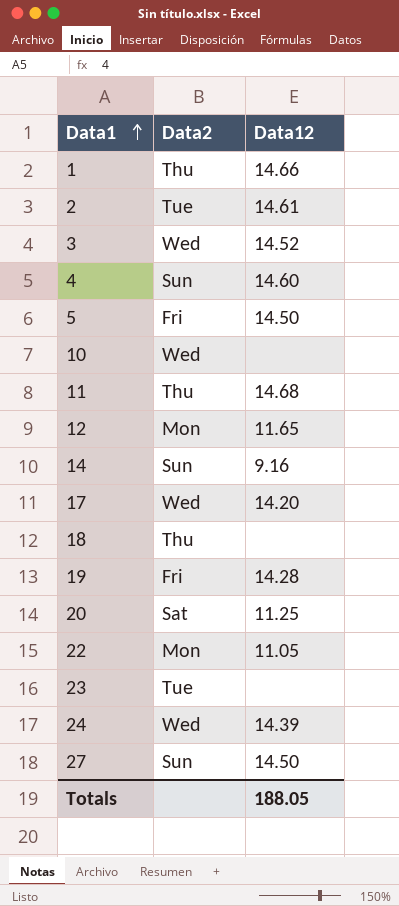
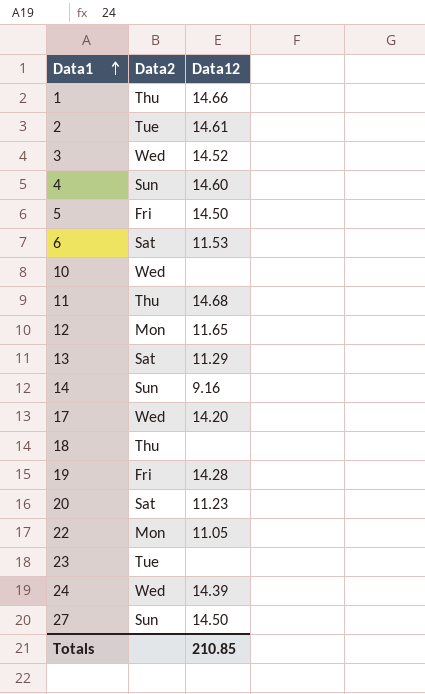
row 6: none -> Sat | 11.53
row 13: none -> Sat | 11.29
20 | Data12: 11.25 -> 11.23
Totals | Data12: 188.05 -> 210.85

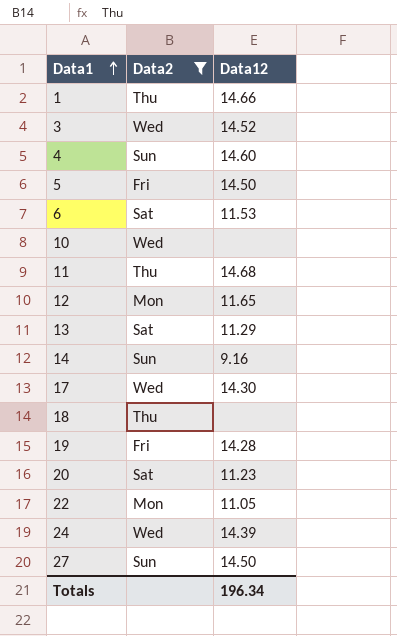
filter: none -> Data2 != Tue
17 | Data12: 14.20 -> 14.30
Totals | Data12: 210.85 -> 196.34

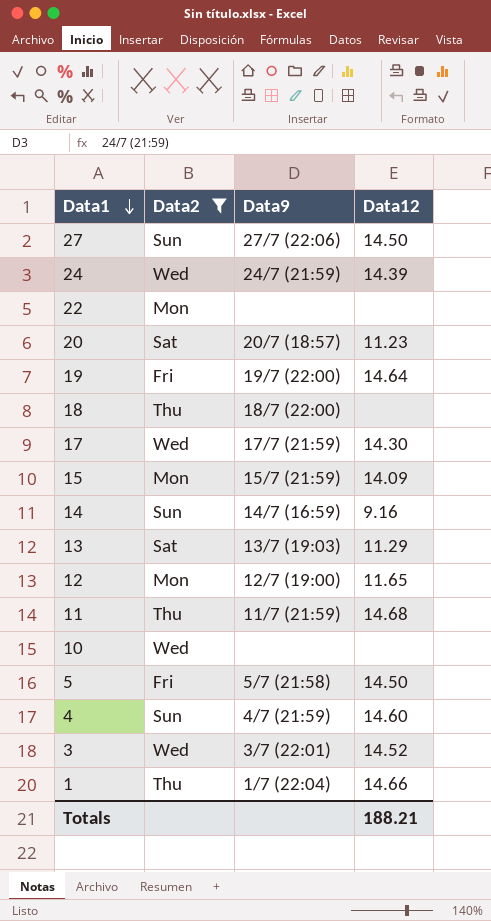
row order: Data1 ascending -> Data1 descending
column Data9 | position: none -> 3
row 6: Sat | 11.53 -> none
22 | Data12: 11.05 -> none
19 | Data12: 14.28 -> 14.64
row 15: none -> Mon | 15/7 (21:59) | 14.09
Totals | Data12: 196.34 -> 188.21

